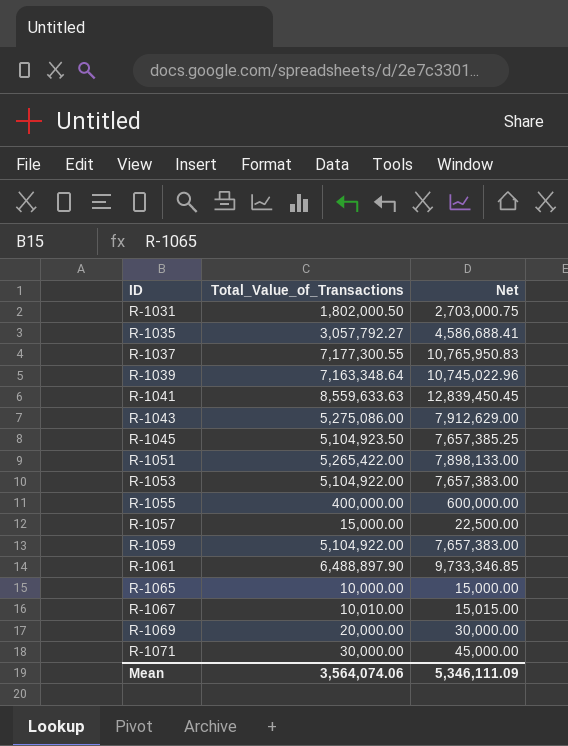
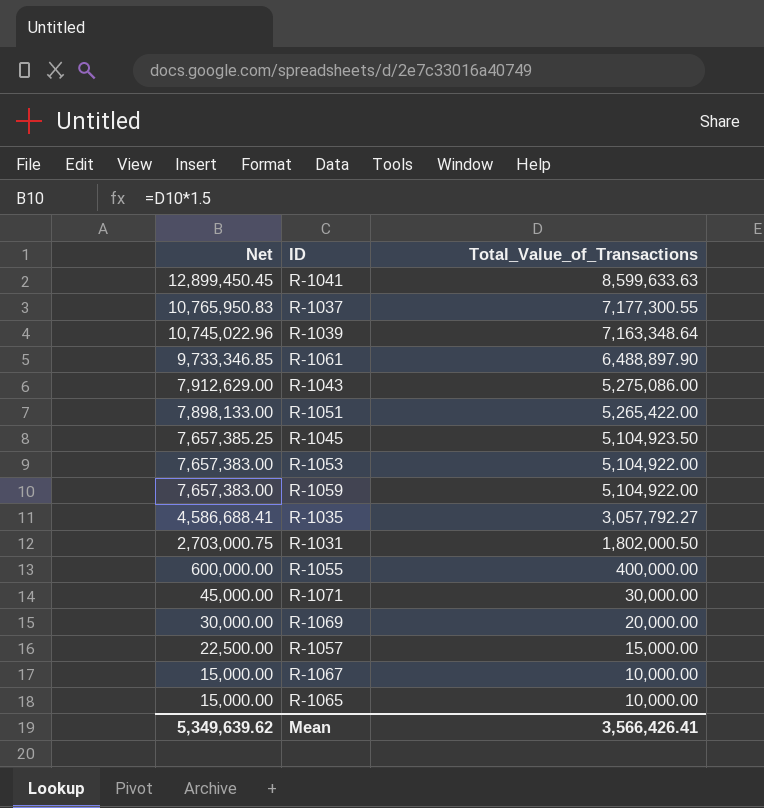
row order: ID ascending -> Net descending
column Net | position: 3 -> 1
R-1041 | Net: 12,839,450.45 -> 12,899,450.45
R-1041 | Total_Value_of_Transactions: 8,559,633.63 -> 8,599,633.63
R-1067 | Net: 15,015.00 -> 15,000.00
R-1067 | Total_Value_of_Transactions: 10,010.00 -> 10,000.00
Mean | Net: 5,346,111.09 -> 5,349,639.62
Mean | Total_Value_of_Transactions: 3,564,074.06 -> 3,566,426.41

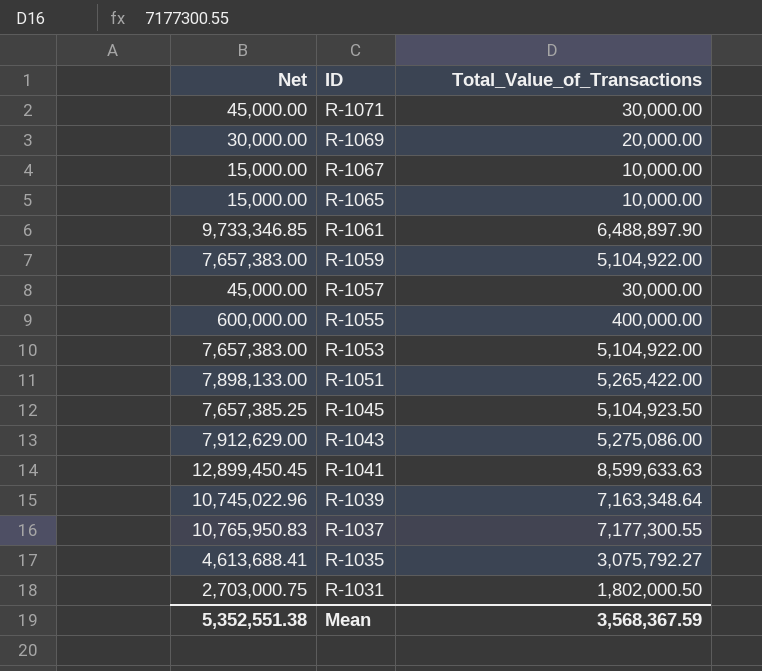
row order: Net descending -> ID descending
R-1057 | Net: 22,500.00 -> 45,000.00
R-1057 | Total_Value_of_Transactions: 15,000.00 -> 30,000.00
R-1035 | Net: 4,586,688.41 -> 4,613,688.41
R-1035 | Total_Value_of_Transactions: 3,057,792.27 -> 3,075,792.27
Mean | Net: 5,349,639.62 -> 5,352,551.38
Mean | Total_Value_of_Transactions: 3,566,426.41 -> 3,568,367.59

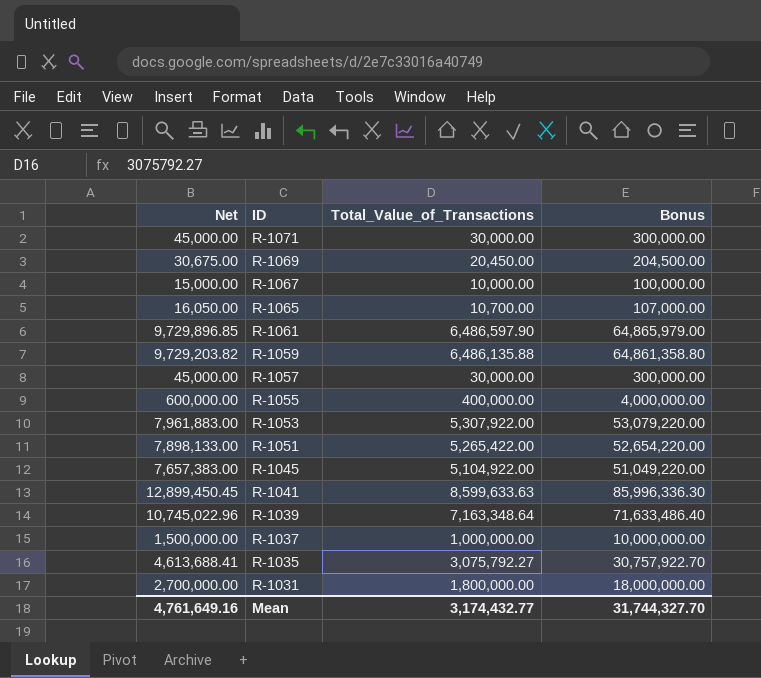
column Bonus | formula: none -> [Total_Value_of_Transactions] * 10
row R-1043: 7,912,629.00 | 5,275,086.00 -> none
R-1069 | Net: 30,000.00 -> 30,675.00
R-1069 | Total_Value_of_Transactions: 20,000.00 -> 20,450.00
R-1065 | Net: 15,000.00 -> 16,050.00
R-1065 | Total_Value_of_Transactions: 10,000.00 -> 10,700.00
R-1061 | Net: 9,733,346.85 -> 9,729,896.85
R-1061 | Total_Value_of_Transactions: 6,488,897.90 -> 6,486,597.90
R-1059 | Net: 7,657,383.00 -> 9,729,203.82
R-1059 | Total_Value_of_Transactions: 5,104,922.00 -> 6,486,135.88
R-1053 | Net: 7,657,383.00 -> 7,961,883.00
R-1053 | Total_Value_of_Transactions: 5,104,922.00 -> 5,307,922.00
R-1045 | Net: 7,657,385.25 -> 7,657,383.00
R-1045 | Total_Value_of_Transactions: 5,104,923.50 -> 5,104,922.00
R-1037 | Net: 10,765,950.83 -> 1,500,000.00
R-1037 | Total_Value_of_Transactions: 7,177,300.55 -> 1,000,000.00
R-1031 | Net: 2,703,000.75 -> 2,700,000.00
R-1031 | Total_Value_of_Transactions: 1,802,000.50 -> 1,800,000.00
Mean | Net: 5,352,551.38 -> 4,761,649.16
Mean | Total_Value_of_Transactions: 3,568,367.59 -> 3,174,432.77

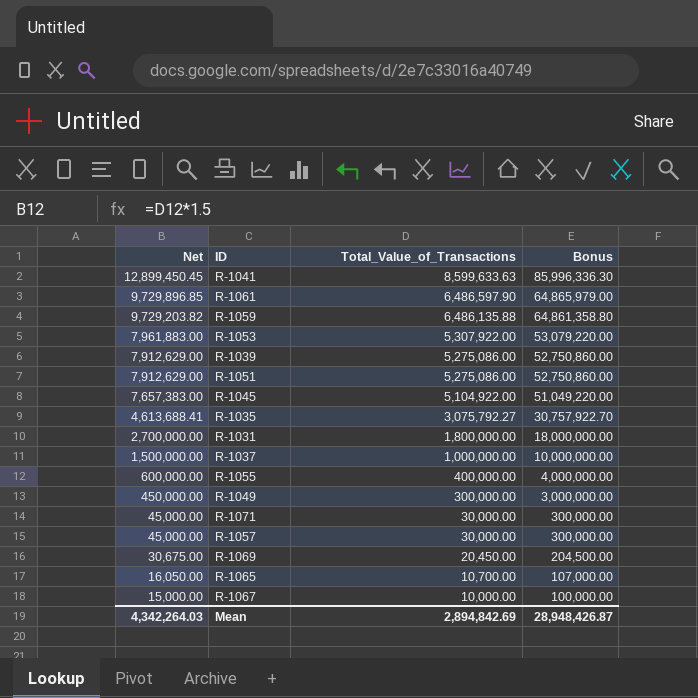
row order: ID descending -> Net descending
R-1039 | Net: 10,745,022.96 -> 7,912,629.00
R-1039 | Total_Value_of_Transactions: 7,163,348.64 -> 5,275,086.00
R-1039 | Bonus: 71,633,486.40 -> 52,750,860.00
R-1051 | Net: 7,898,133.00 -> 7,912,629.00
R-1051 | Total_Value_of_Transactions: 5,265,422.00 -> 5,275,086.00
R-1051 | Bonus: 52,654,220.00 -> 52,750,860.00
row R-1049: none -> 450,000.00 | 300,000.00 | 3,000,000.00
Mean | Net: 4,761,649.16 -> 4,342,264.03
Mean | Total_Value_of_Transactions: 3,174,432.77 -> 2,894,842.69
Mean | Bonus: 31,744,327.70 -> 28,948,426.87

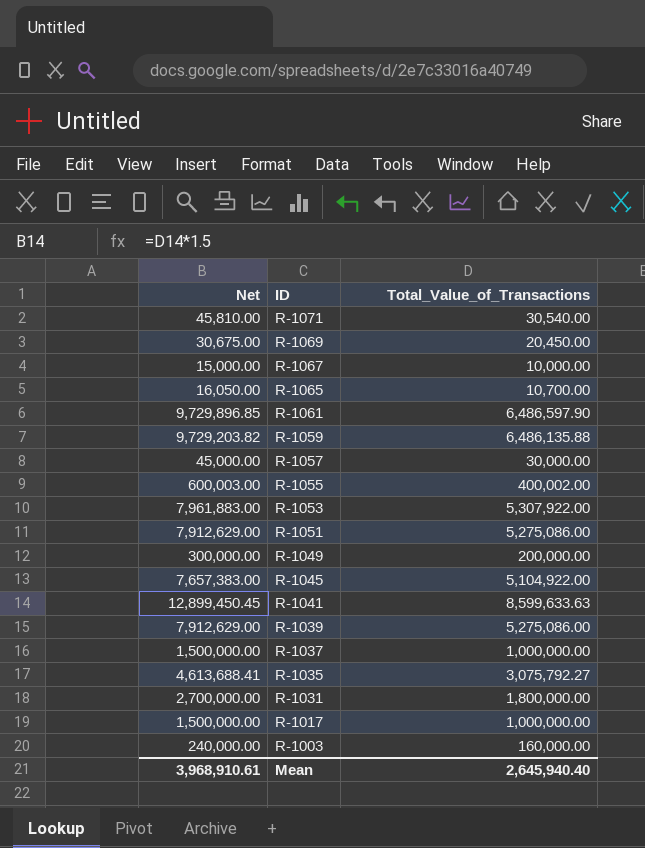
row order: Net descending -> ID descending
column Bonus | formula: [Total_Value_of_Transactions] * 10 -> none
R-1071 | Net: 45,000.00 -> 45,810.00
R-1071 | Total_Value_of_Transactions: 30,000.00 -> 30,540.00
R-1055 | Net: 600,000.00 -> 600,003.00
R-1055 | Total_Value_of_Transactions: 400,000.00 -> 400,002.00
R-1049 | Net: 450,000.00 -> 300,000.00
R-1049 | Total_Value_of_Transactions: 300,000.00 -> 200,000.00
row R-1017: none -> 1,500,000.00 | 1,000,000.00
row R-1003: none -> 240,000.00 | 160,000.00
Mean | Net: 4,342,264.03 -> 3,968,910.61
Mean | Total_Value_of_Transactions: 2,894,842.69 -> 2,645,940.40

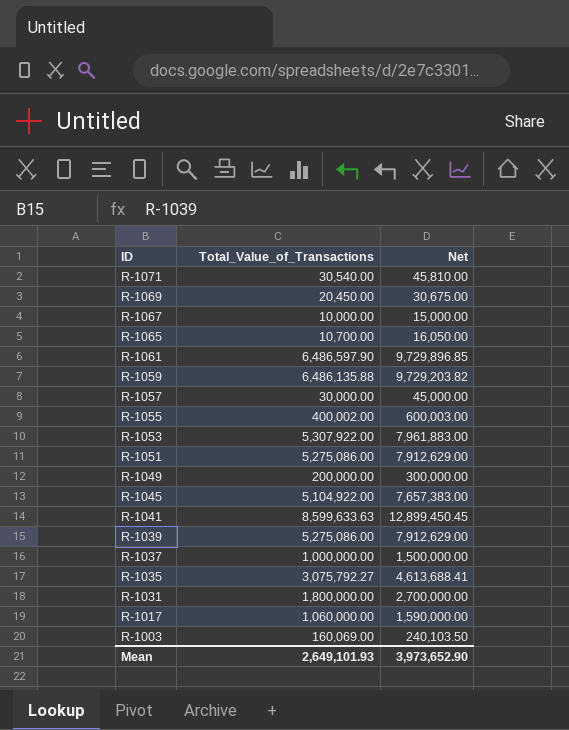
column Net | position: 1 -> 3
R-1017 | Total_Value_of_Transactions: 1,000,000.00 -> 1,060,000.00
R-1017 | Net: 1,500,000.00 -> 1,590,000.00
R-1003 | Total_Value_of_Transactions: 160,000.00 -> 160,069.00
R-1003 | Net: 240,000.00 -> 240,103.50
Mean | Total_Value_of_Transactions: 2,645,940.40 -> 2,649,101.93
Mean | Net: 3,968,910.61 -> 3,973,652.90

